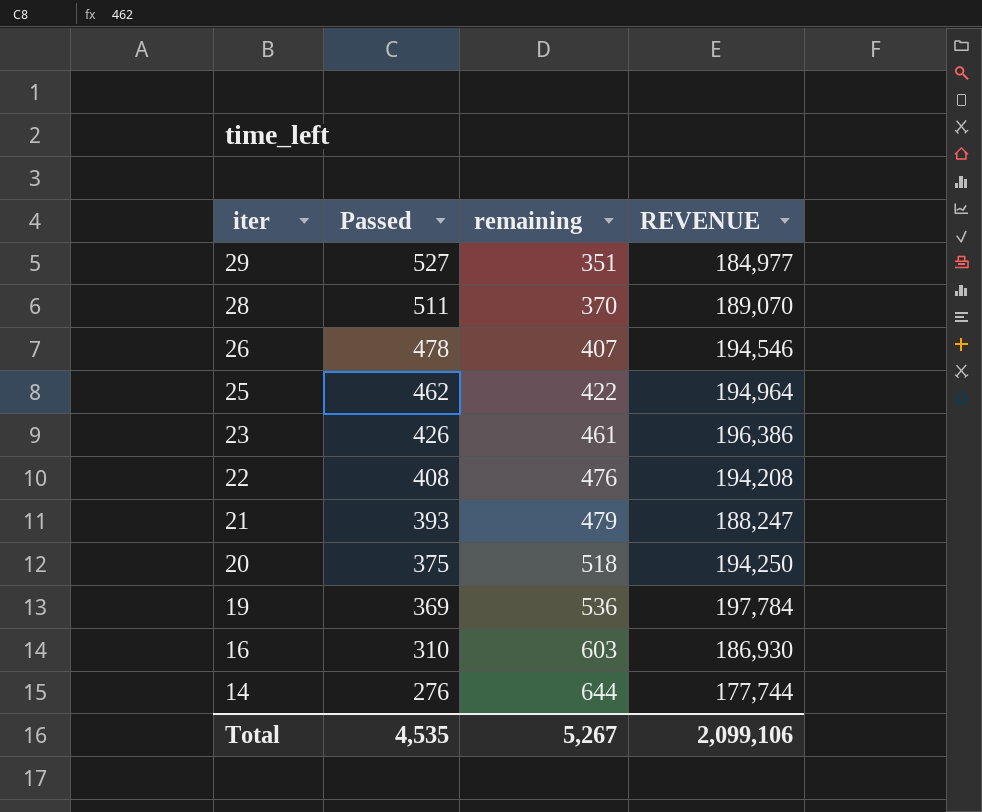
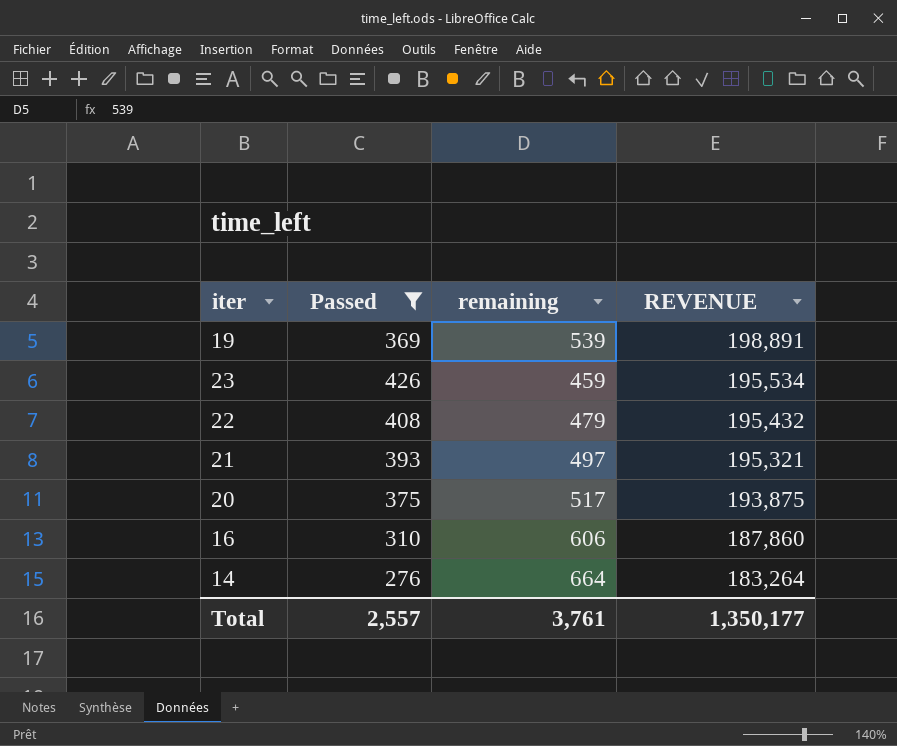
filter: none -> Passed <= 426
row order: iter descending -> REVENUE descending
19 | remaining: 536 -> 539
19 | REVENUE: 197,784 -> 198,891
23 | remaining: 461 -> 459
23 | REVENUE: 196,386 -> 195,534
22 | remaining: 476 -> 479
22 | REVENUE: 194,208 -> 195,432
21 | remaining: 479 -> 497
21 | REVENUE: 188,247 -> 195,321
20 | remaining: 518 -> 517
20 | REVENUE: 194,250 -> 193,875
16 | remaining: 603 -> 606
16 | REVENUE: 186,930 -> 187,860
14 | remaining: 644 -> 664
14 | REVENUE: 177,744 -> 183,264
Total | Passed: 4,535 -> 2,557
Total | remaining: 5,267 -> 3,761
Total | REVENUE: 2,099,106 -> 1,350,177

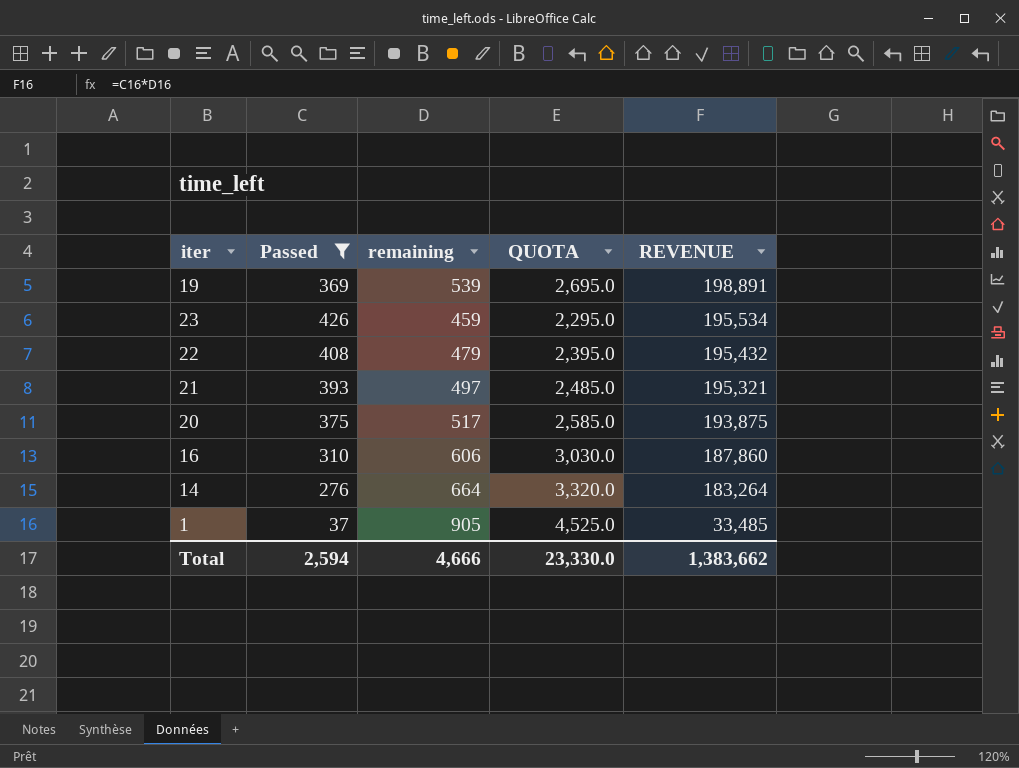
column QUOTA | formula: none -> [remaining] * 5
row 1: none -> 37 | 905 | 4,525.0 | 33,485
Total | Passed: 2,557 -> 2,594
Total | remaining: 3,761 -> 4,666
Total | REVENUE: 1,350,177 -> 1,383,662

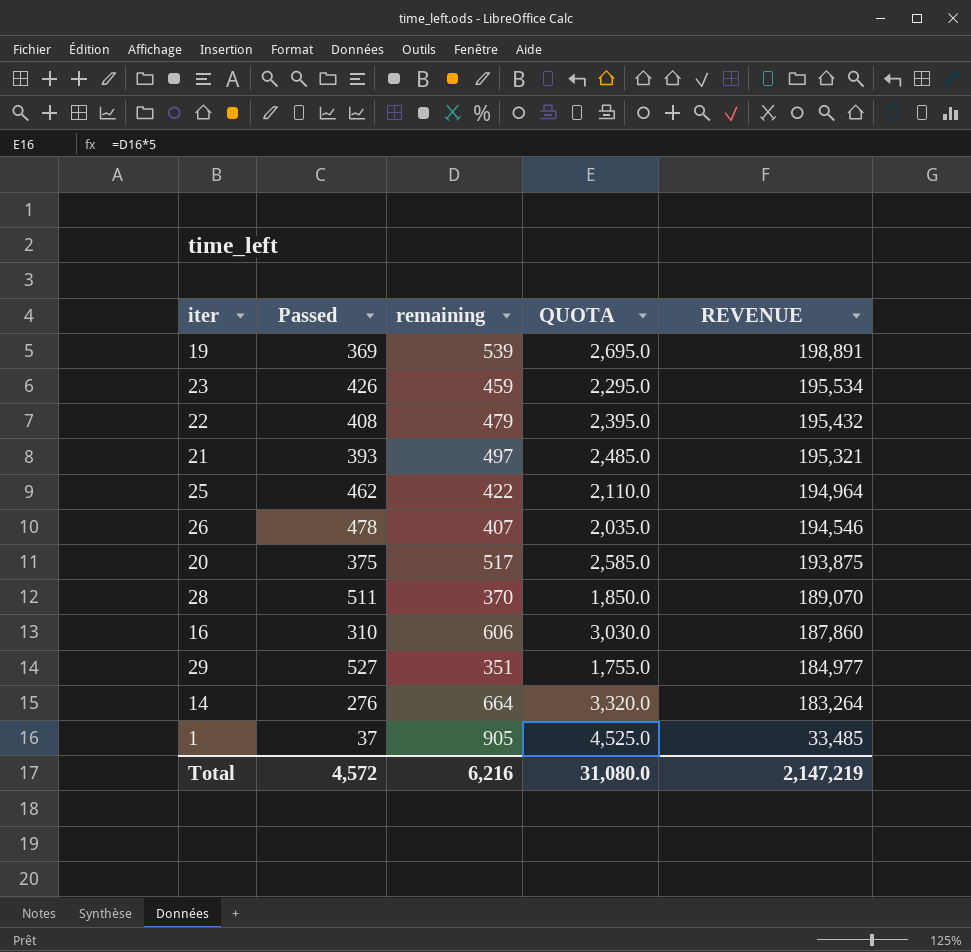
filter: Passed <= 426 -> none
Total | Passed: 2,594 -> 4,572
Total | remaining: 4,666 -> 6,216
Total | QUOTA: 23,330.0 -> 31,080.0
Total | REVENUE: 1,383,662 -> 2,147,219

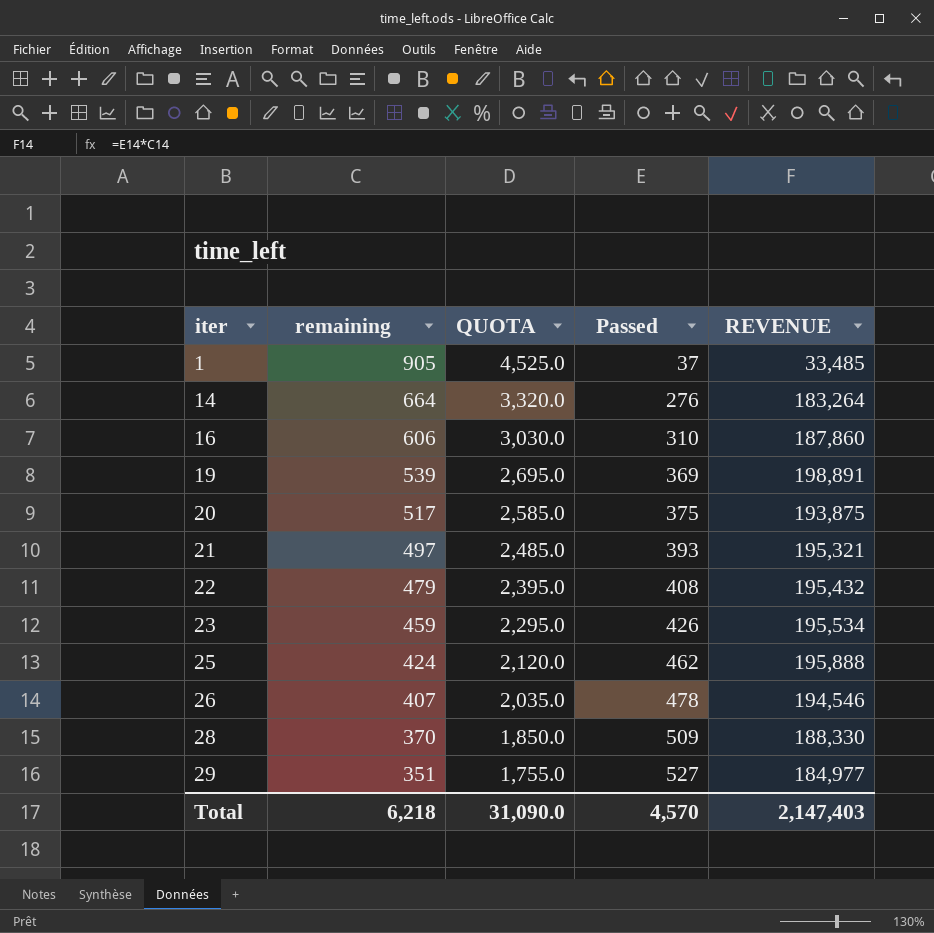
row order: REVENUE descending -> iter ascending
column Passed | position: 2 -> 4
25 | remaining: 422 -> 424
25 | QUOTA: 2,110.0 -> 2,120.0
25 | REVENUE: 194,964 -> 195,888
28 | Passed: 511 -> 509
28 | REVENUE: 189,070 -> 188,330
Total | remaining: 6,216 -> 6,218
Total | QUOTA: 31,080.0 -> 31,090.0
Total | Passed: 4,572 -> 4,570
Total | REVENUE: 2,147,219 -> 2,147,403

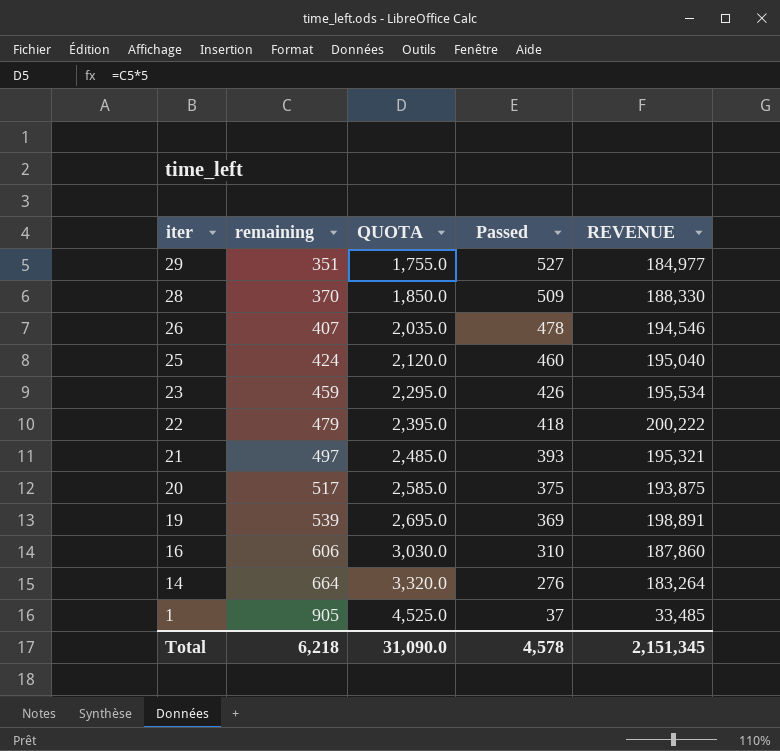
row order: iter ascending -> iter descending
25 | Passed: 462 -> 460
25 | REVENUE: 195,888 -> 195,040
22 | Passed: 408 -> 418
22 | REVENUE: 195,432 -> 200,222
Total | Passed: 4,570 -> 4,578
Total | REVENUE: 2,147,403 -> 2,151,345

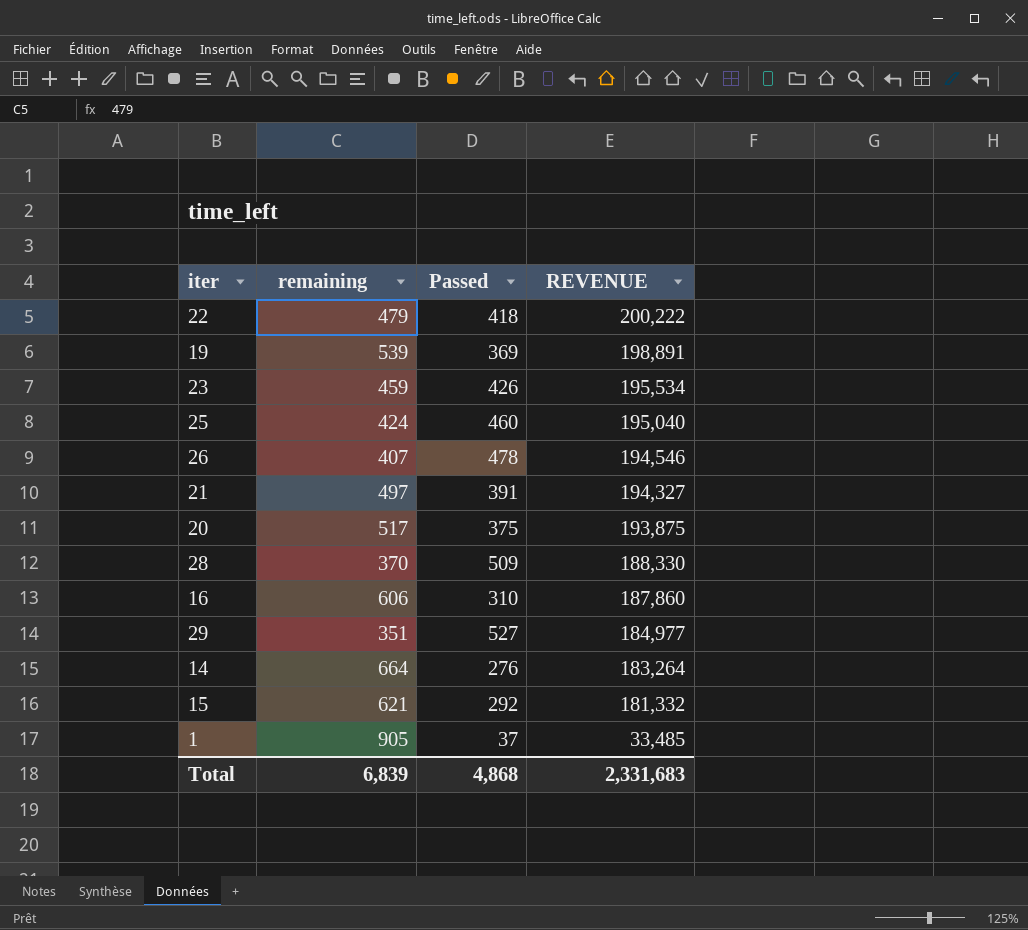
row order: iter descending -> REVENUE descending
column QUOTA | formula: [remaining] * 5 -> none
21 | Passed: 393 -> 391
21 | REVENUE: 195,321 -> 194,327
row 15: none -> 621 | 292 | 181,332
Total | remaining: 6,218 -> 6,839
Total | Passed: 4,578 -> 4,868
Total | REVENUE: 2,151,345 -> 2,331,683

